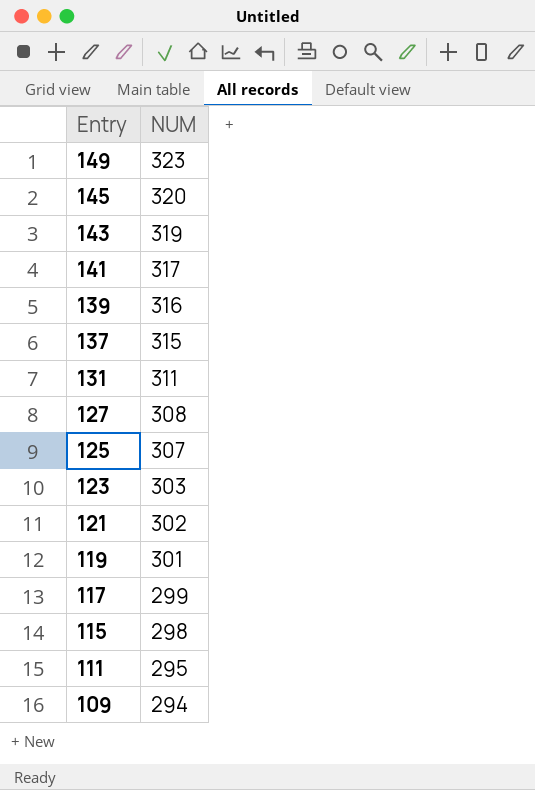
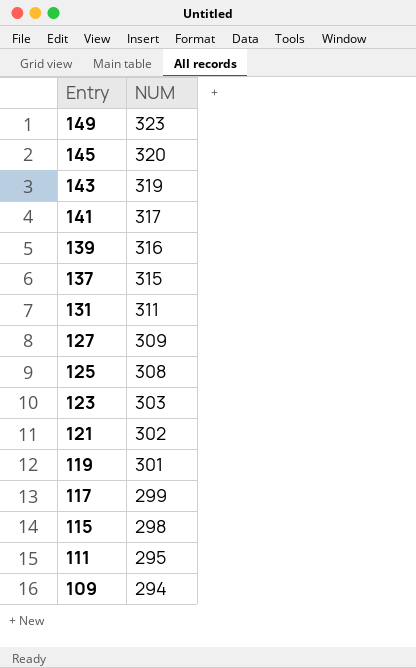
127 | NUM: 308 -> 309
125 | NUM: 307 -> 308

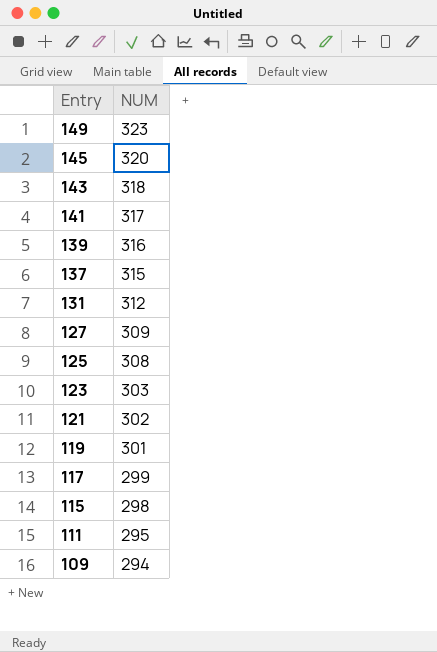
143 | NUM: 319 -> 318
131 | NUM: 311 -> 312

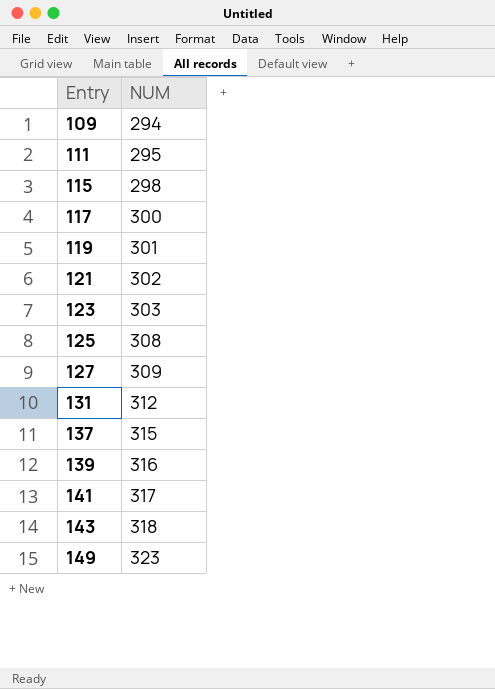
row order: Entry descending -> Entry ascending
row 145: 320 -> none
117 | NUM: 299 -> 300

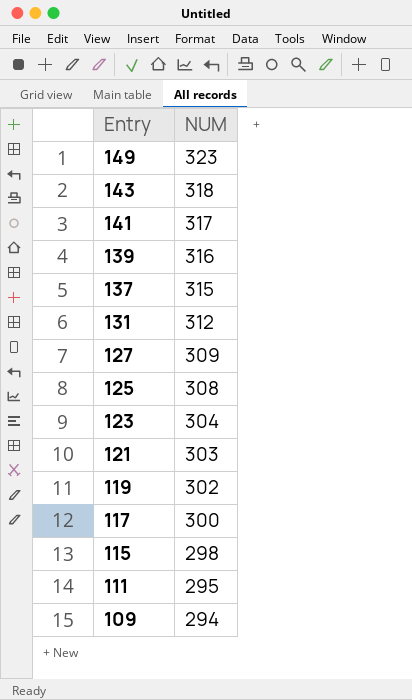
row order: Entry ascending -> Entry descending
123 | NUM: 303 -> 304
121 | NUM: 302 -> 303
119 | NUM: 301 -> 302

